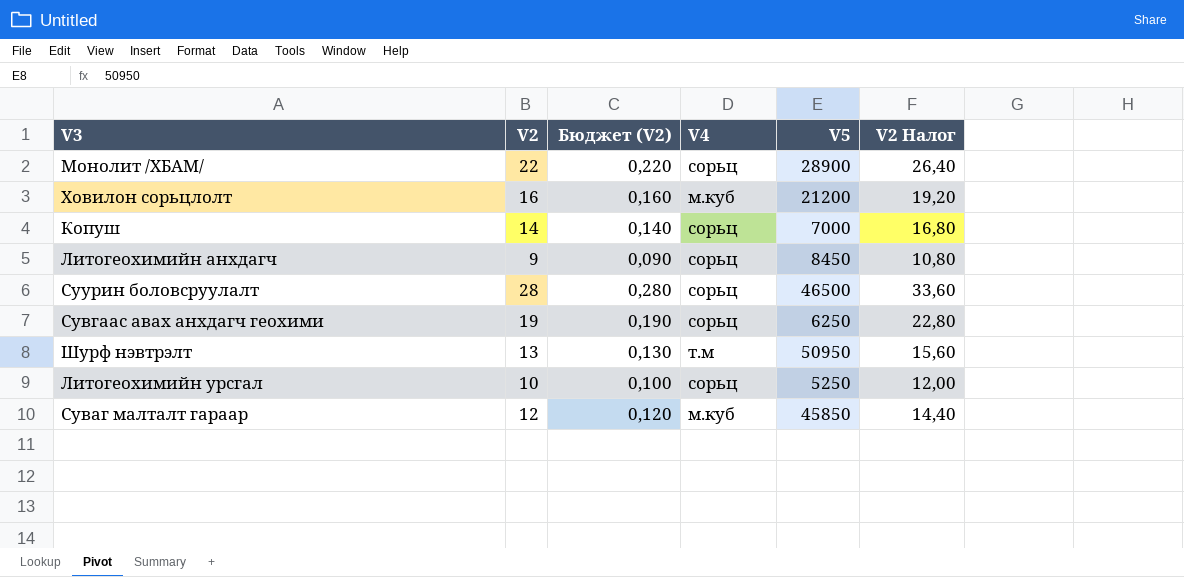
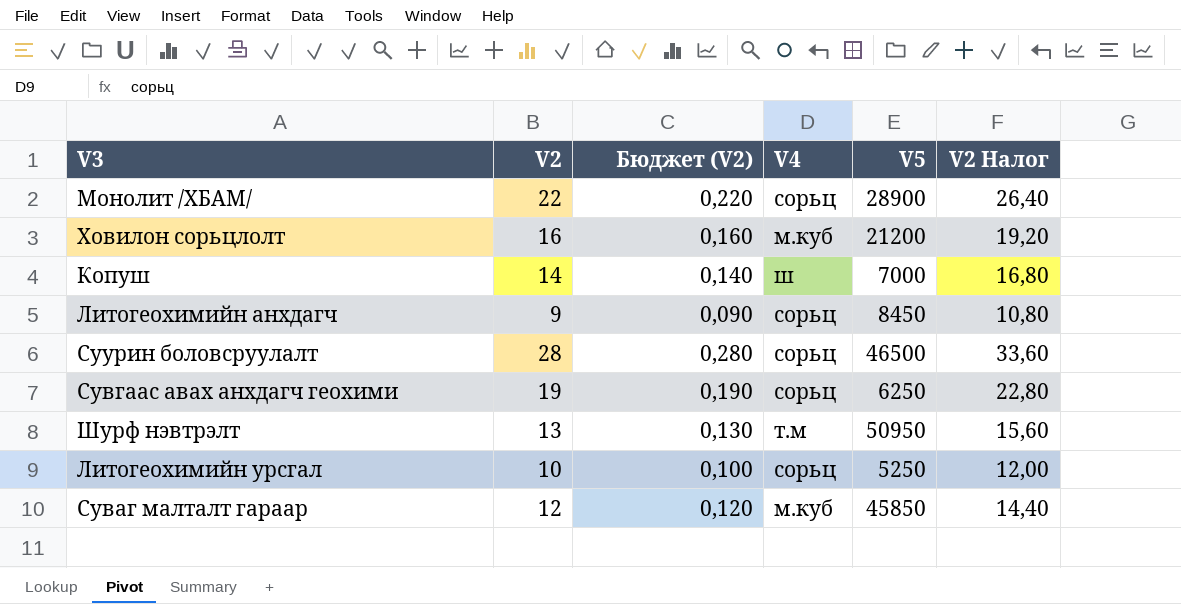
Копуш | V4: сорьц -> ш

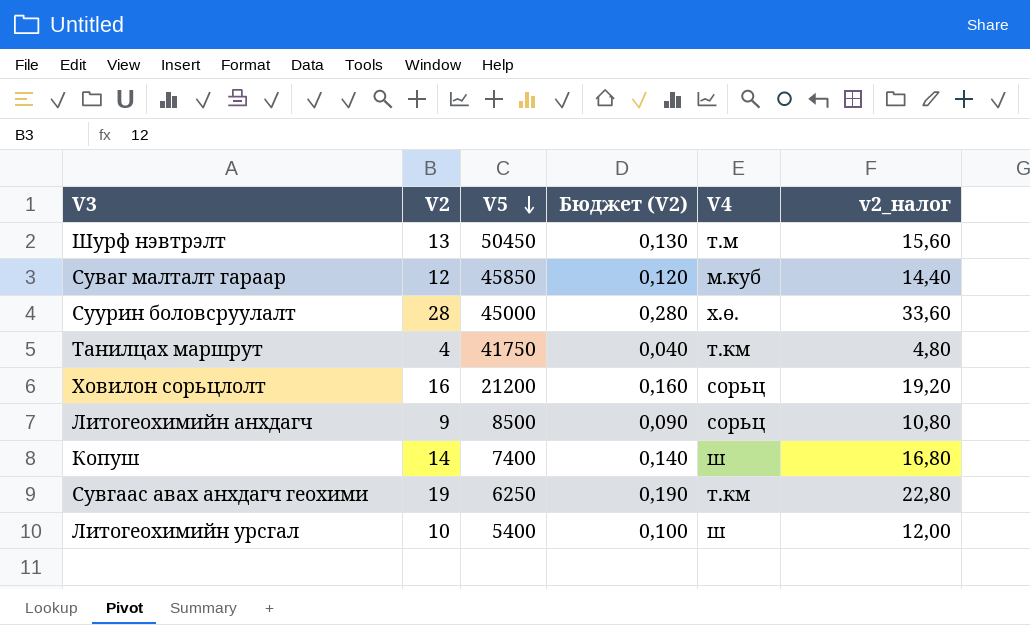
row order: none -> V5 descending
column V5 | position: 5 -> 3
column name: V2 Налог -> v2_налог
row Монолит /ХБАМ/: 22 | 0,220 | сорьц | 28900 | 26,40 -> none
Шурф нэвтрэлт | V5: 50950 -> 50450
Суурин боловсруулалт | V5: 46500 -> 45000
Суурин боловсруулалт | V4: сорьц -> х.ө.
row Танилцах маршрут: none -> 4 | 41750 | 0,040 | т.км | 4,80
Ховилон сорьцлолт | V4: м.куб -> сорьц
Литогеохимийн анхдагч | V5: 8450 -> 8500
Копуш | V5: 7000 -> 7400
Сувгаас авах анхдагч геохими | V4: сорьц -> т.км
Литогеохимийн урсгал | V5: 5250 -> 5400
Литогеохимийн урсгал | V4: сорьц -> ш

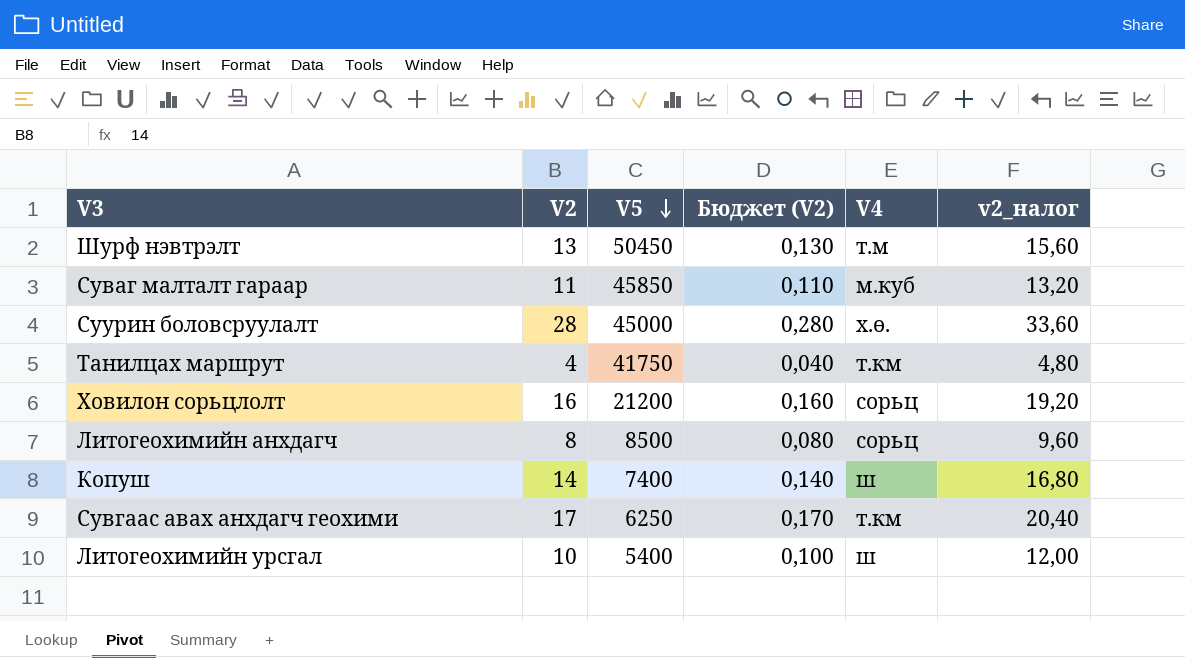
Суваг малталт гараар | V2: 12 -> 11
Суваг малталт гараар | Бюджет (V2): 0,120 -> 0,110
Суваг малталт гараар | v2_налог: 14,40 -> 13,20
Литогеохимийн анхдагч | V2: 9 -> 8
Литогеохимийн анхдагч | Бюджет (V2): 0,090 -> 0,080
Литогеохимийн анхдагч | v2_налог: 10,80 -> 9,60
Сувгаас авах анхдагч геохими | V2: 19 -> 17
Сувгаас авах анхдагч геохими | Бюджет (V2): 0,190 -> 0,170
Сувгаас авах анхдагч геохими | v2_налог: 22,80 -> 20,40

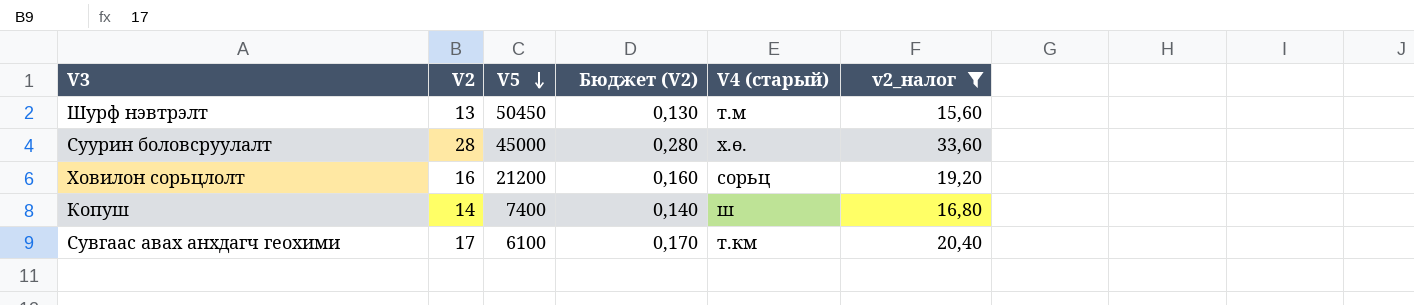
filter: none -> v2_налог >= 15,60
column name: V4 -> V4 (старый)
Сувгаас авах анхдагч геохими | V5: 6250 -> 6100

